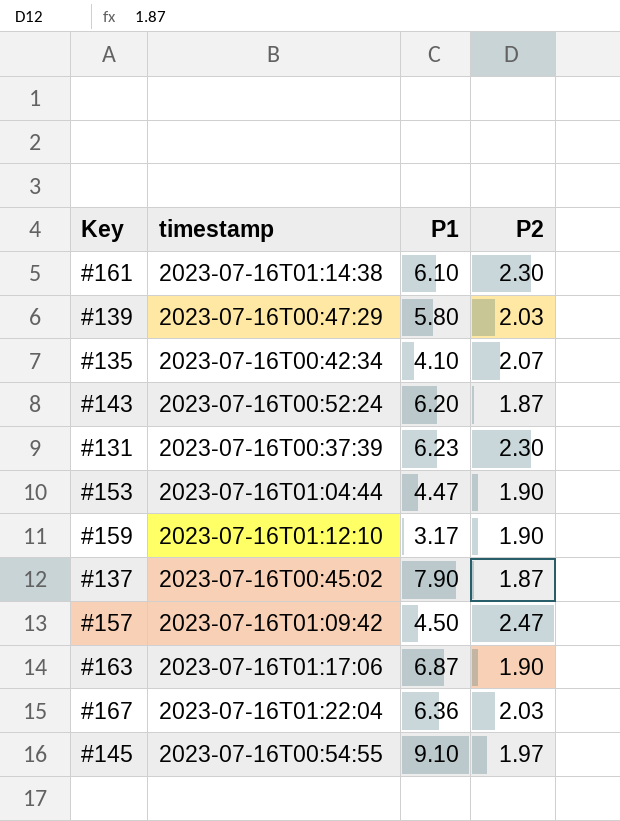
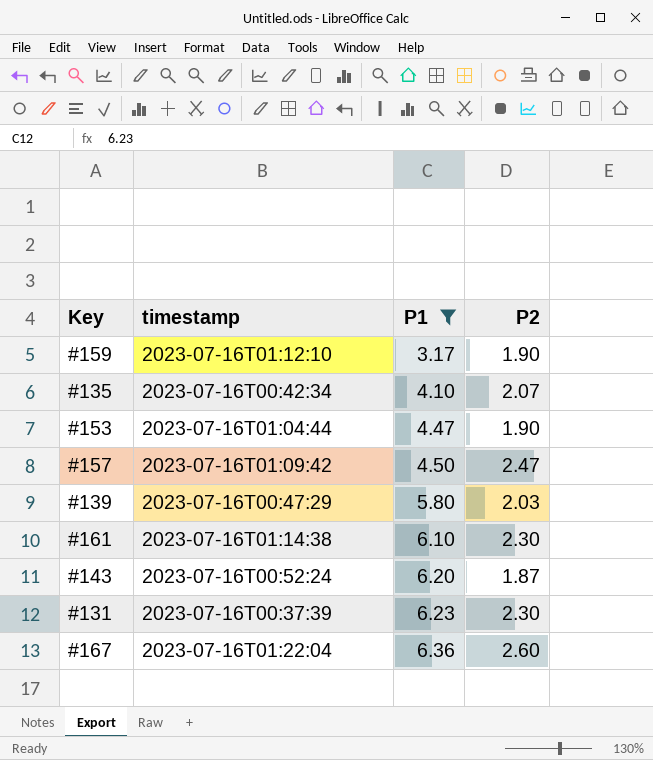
filter: none -> P1 <= 6.36
row order: none -> P1 ascending
#167 | P2: 2.03 -> 2.60

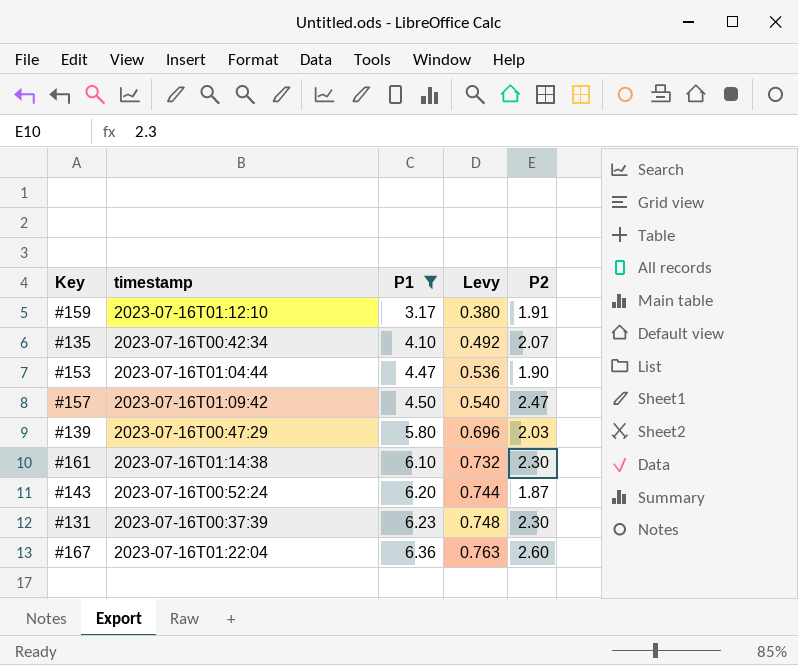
column Levy | formula: none -> [P1] * 0.12
#159 | P2: 1.90 -> 1.91

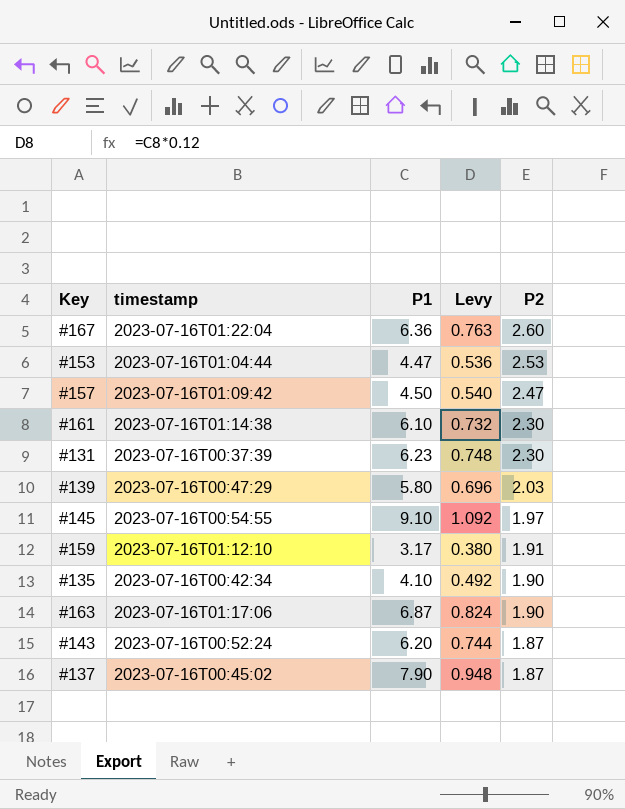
filter: P1 <= 6.36 -> none
row order: P1 ascending -> P2 descending
#153 | P2: 1.90 -> 2.53
#135 | P2: 2.07 -> 1.90

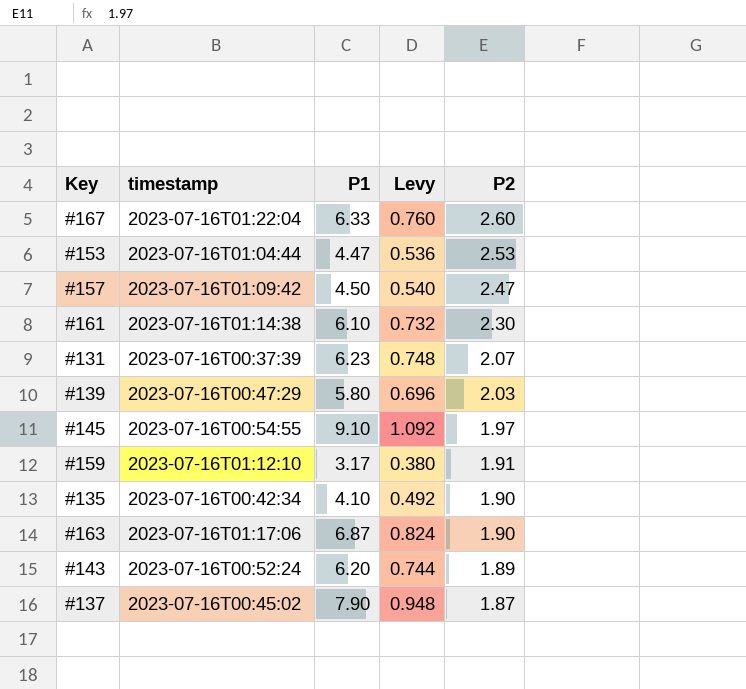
#167 | P1: 6.36 -> 6.33
#167 | Levy: 0.763 -> 0.760
#131 | P2: 2.30 -> 2.07
#143 | P2: 1.87 -> 1.89

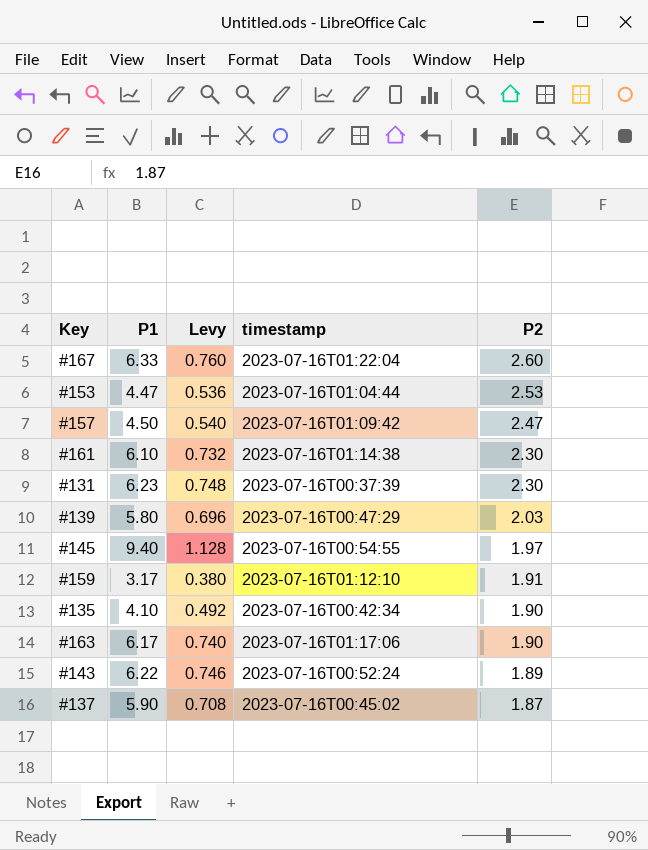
column timestamp | position: 2 -> 4
#131 | P2: 2.07 -> 2.30
#145 | P1: 9.10 -> 9.40
#145 | Levy: 1.092 -> 1.128
#163 | P1: 6.87 -> 6.17
#163 | Levy: 0.824 -> 0.740
#143 | P1: 6.20 -> 6.22
#143 | Levy: 0.744 -> 0.746
#137 | P1: 7.90 -> 5.90
#137 | Levy: 0.948 -> 0.708

